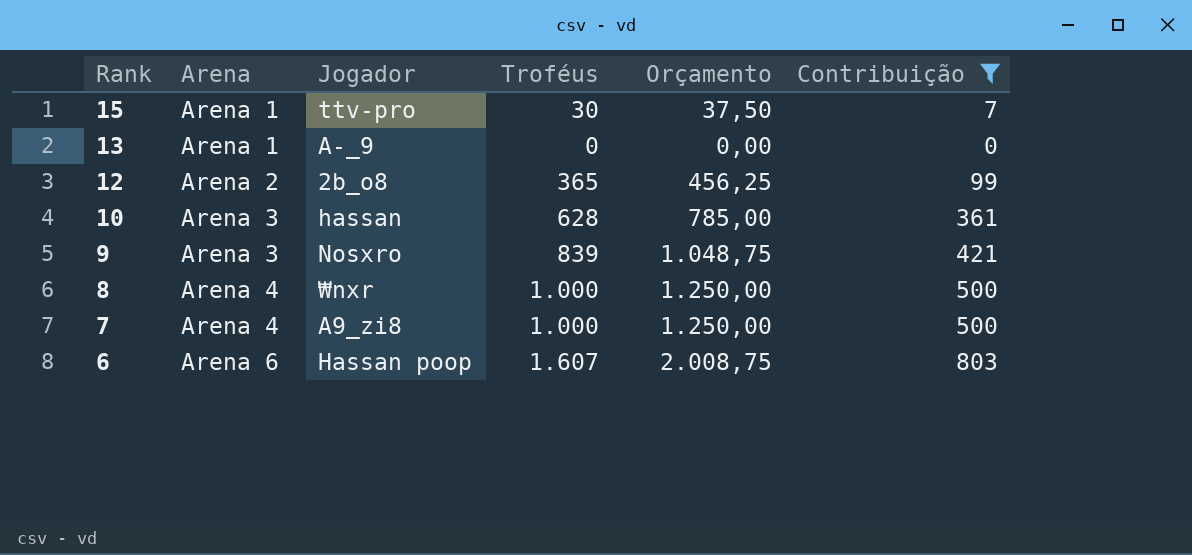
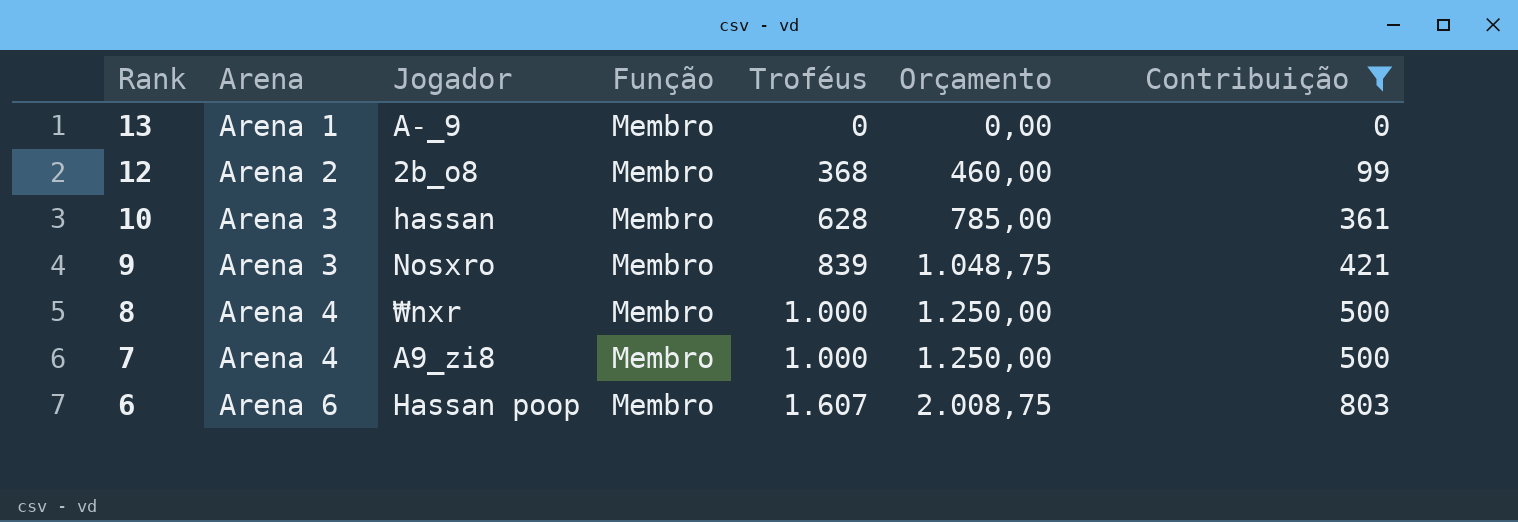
column Função | position: none -> 4
row 15: Arena 1 | ttv-pro | 30 | 37,50 | 7 -> none
12 | Troféus: 365 -> 368
12 | Orçamento: 456,25 -> 460,00

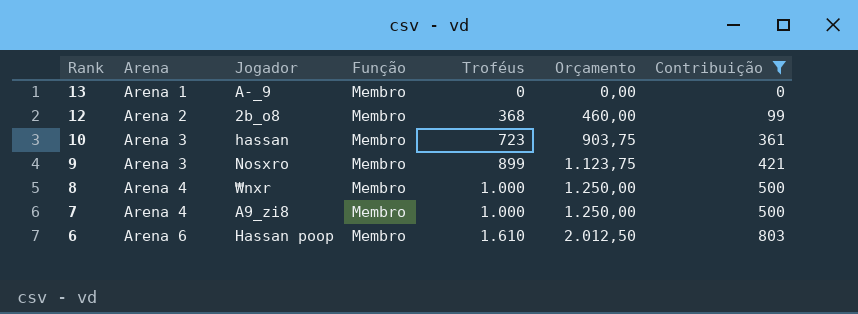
10 | Troféus: 628 -> 723
10 | Orçamento: 785,00 -> 903,75
9 | Troféus: 839 -> 899
9 | Orçamento: 1.048,75 -> 1.123,75
6 | Troféus: 1.607 -> 1.610
6 | Orçamento: 2.008,75 -> 2.012,50

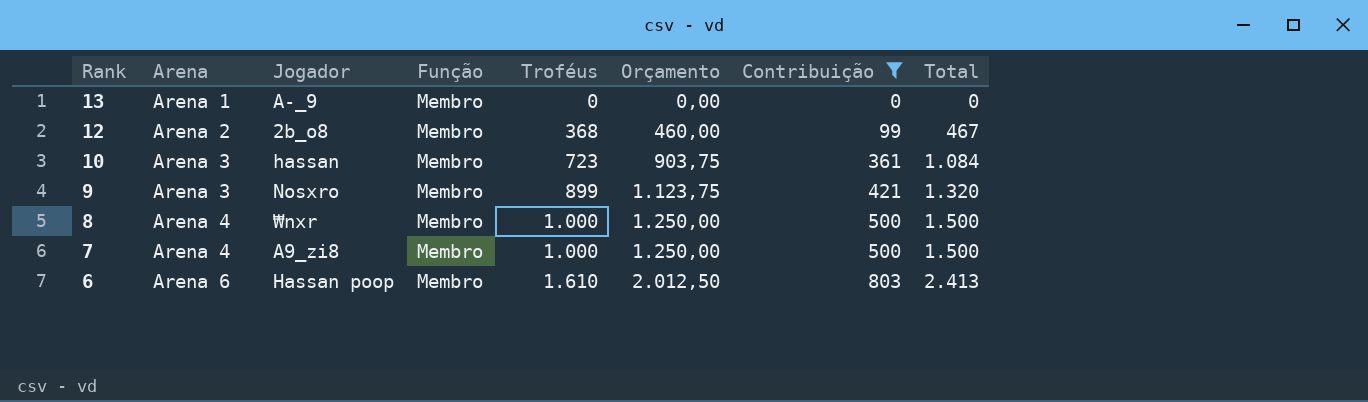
column Total | formula: none -> [Troféus] + [Contribuição]

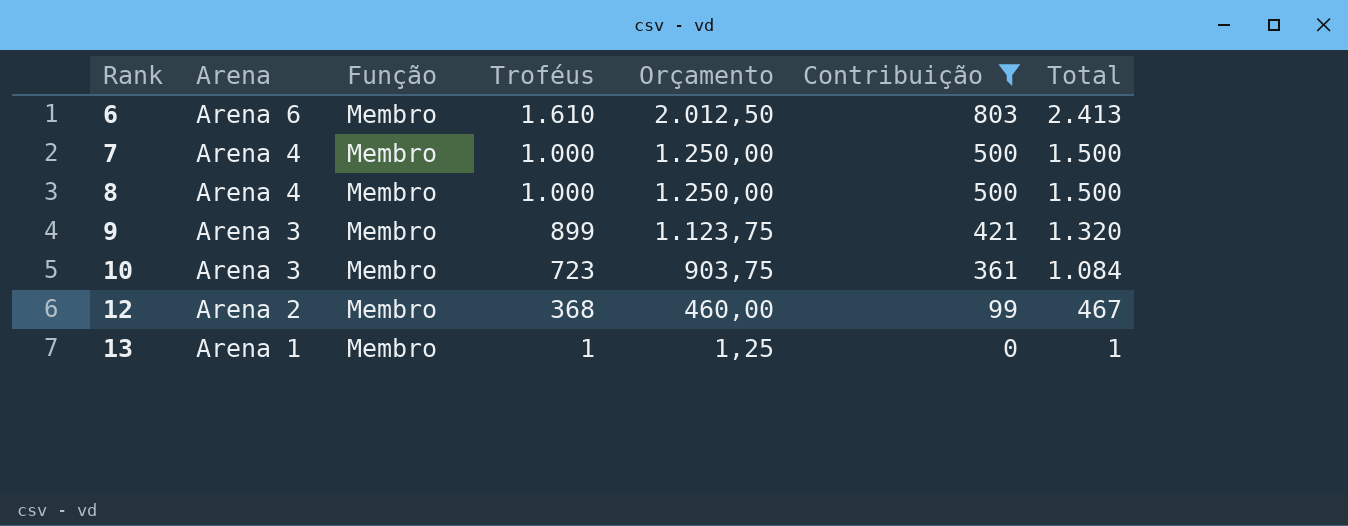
row order: Rank descending -> Rank ascending
column Jogador | position: 3 -> none
13 | Troféus: 0 -> 1
13 | Orçamento: 0,00 -> 1,25
13 | Total: 0 -> 1

